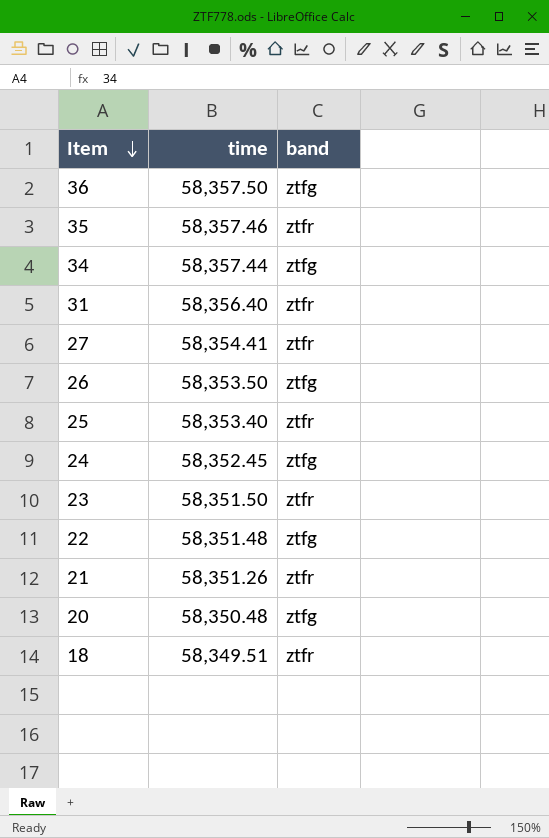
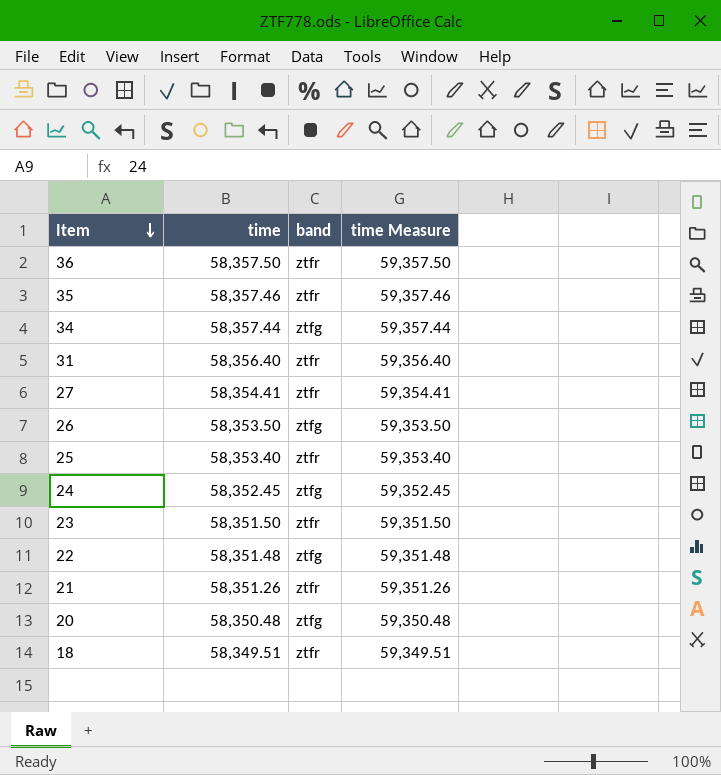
column time Measure | formula: none -> [time] + 1000
36 | band: ztfg -> ztfr

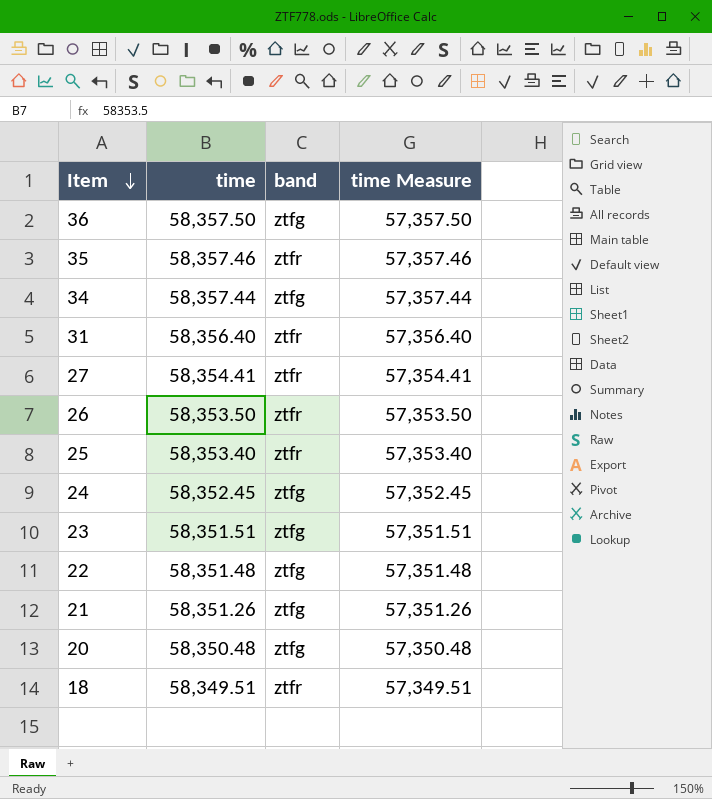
column time Measure | formula: [time] + 1000 -> [time] - 1000
36 | band: ztfr -> ztfg
26 | band: ztfg -> ztfr
23 | time: 58,351.50 -> 58,351.51
23 | band: ztfr -> ztfg
21 | band: ztfr -> ztfg

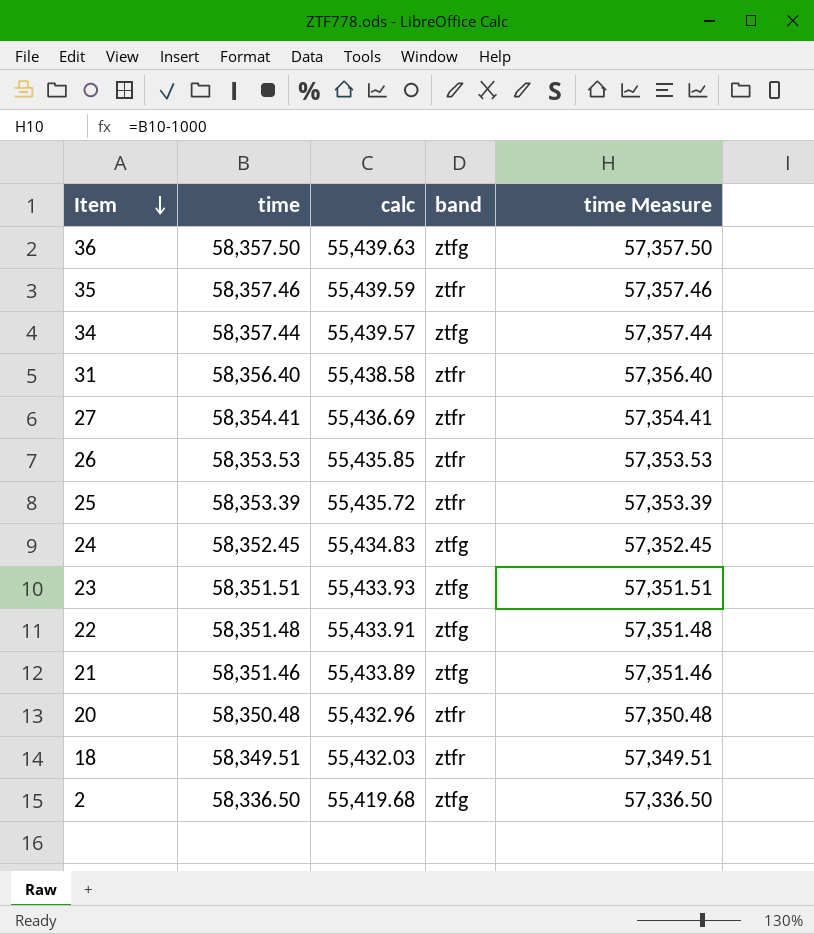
column calc | formula: none -> [time] * 0.95
26 | time: 58,353.50 -> 58,353.53
26 | time Measure: 57,353.50 -> 57,353.53
25 | time: 58,353.40 -> 58,353.39
25 | time Measure: 57,353.40 -> 57,353.39
21 | time: 58,351.26 -> 58,351.46
21 | time Measure: 57,351.26 -> 57,351.46
20 | band: ztfg -> ztfr
row 2: none -> 58,336.50 | 55,419.68 | ztfg | 57,336.50

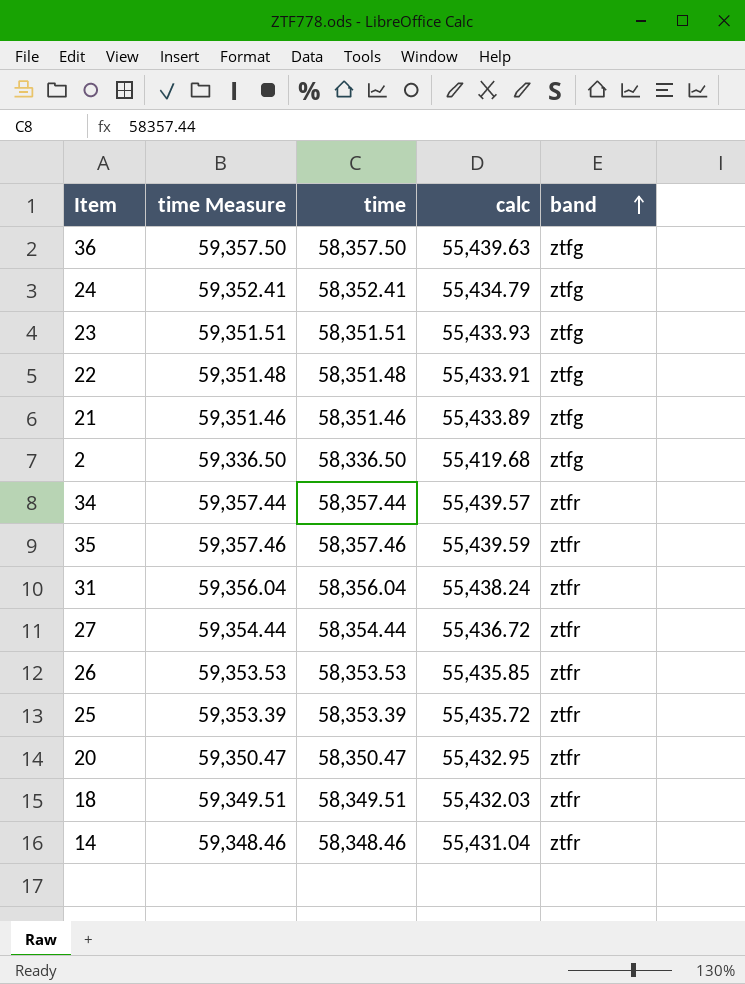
row order: Item descending -> band ascending
column time Measure | formula: [time] - 1000 -> [time] + 1000
column time Measure | position: 5 -> 2
24 | time: 58,352.45 -> 58,352.41
24 | calc: 55,434.83 -> 55,434.79
34 | band: ztfg -> ztfr
31 | time: 58,356.40 -> 58,356.04
31 | calc: 55,438.58 -> 55,438.24
27 | time: 58,354.41 -> 58,354.44
27 | calc: 55,436.69 -> 55,436.72
20 | time: 58,350.48 -> 58,350.47
20 | calc: 55,432.96 -> 55,432.95
row 14: none -> 59,348.46 | 58,348.46 | 55,431.04 | ztfr

